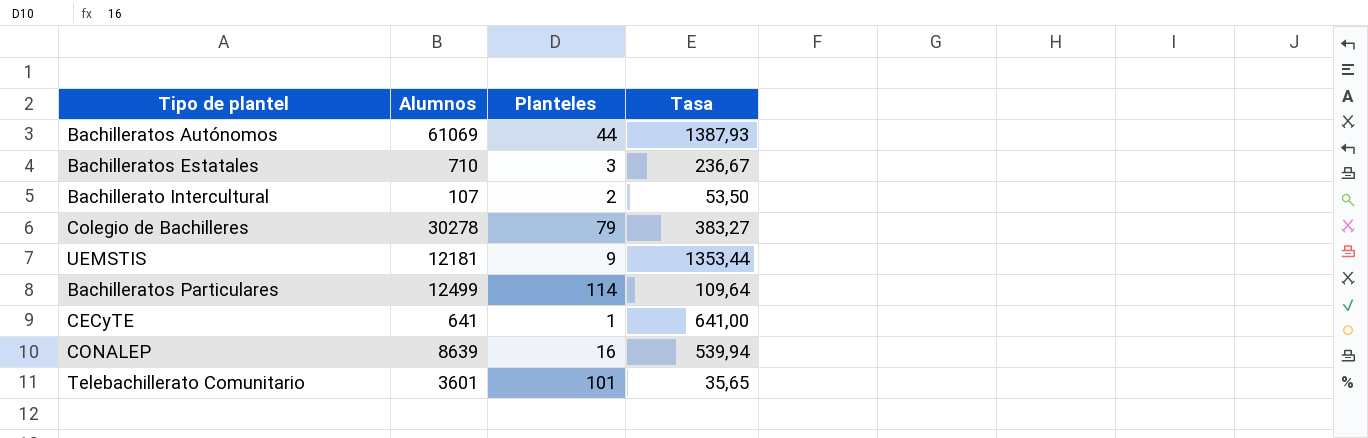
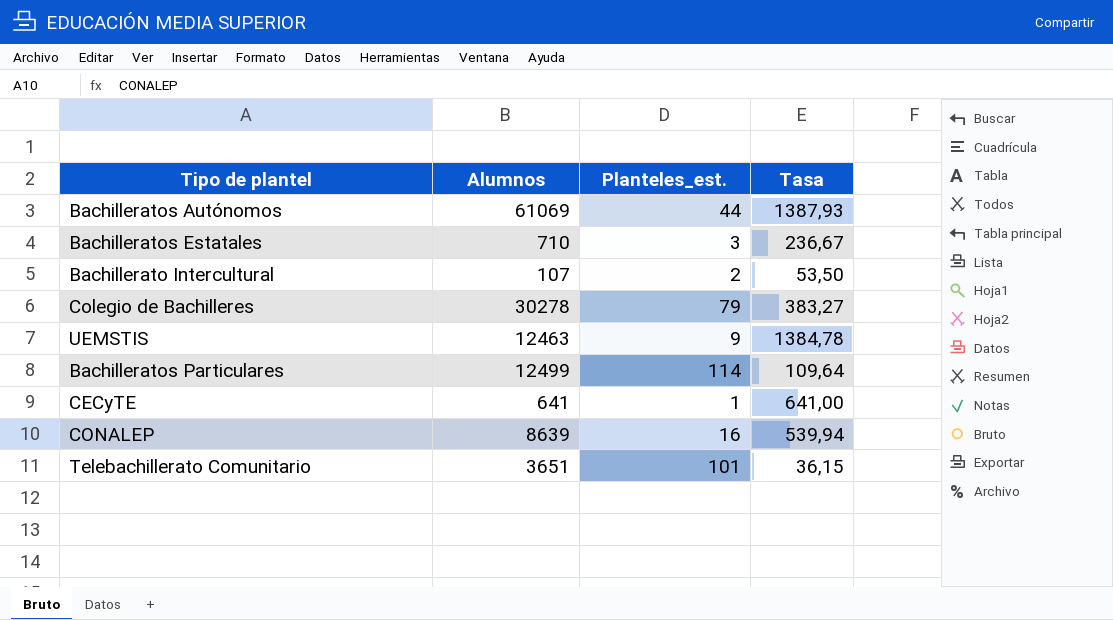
column name: Planteles -> Planteles_est.
UEMSTIS | Alumnos: 12181 -> 12463
UEMSTIS | Tasa: 1353,44 -> 1384,78
Telebachillerato Comunitario | Alumnos: 3601 -> 3651
Telebachillerato Comunitario | Tasa: 35,65 -> 36,15

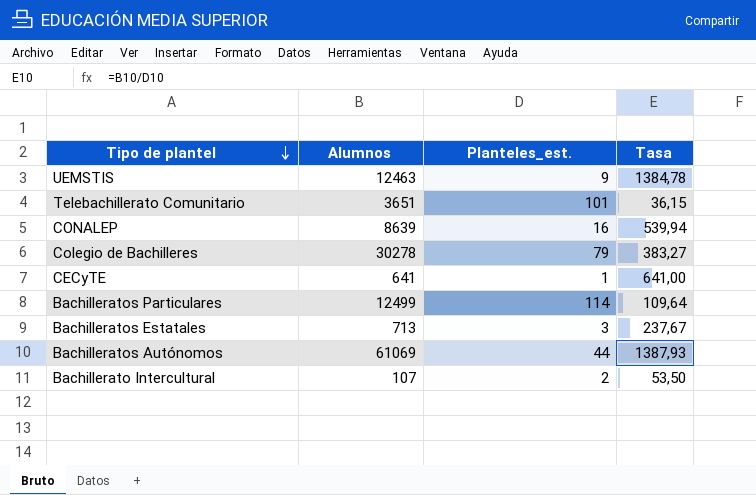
row order: none -> Tipo de plantel descending
Bachilleratos Estatales | Alumnos: 710 -> 713
Bachilleratos Estatales | Tasa: 236,67 -> 237,67

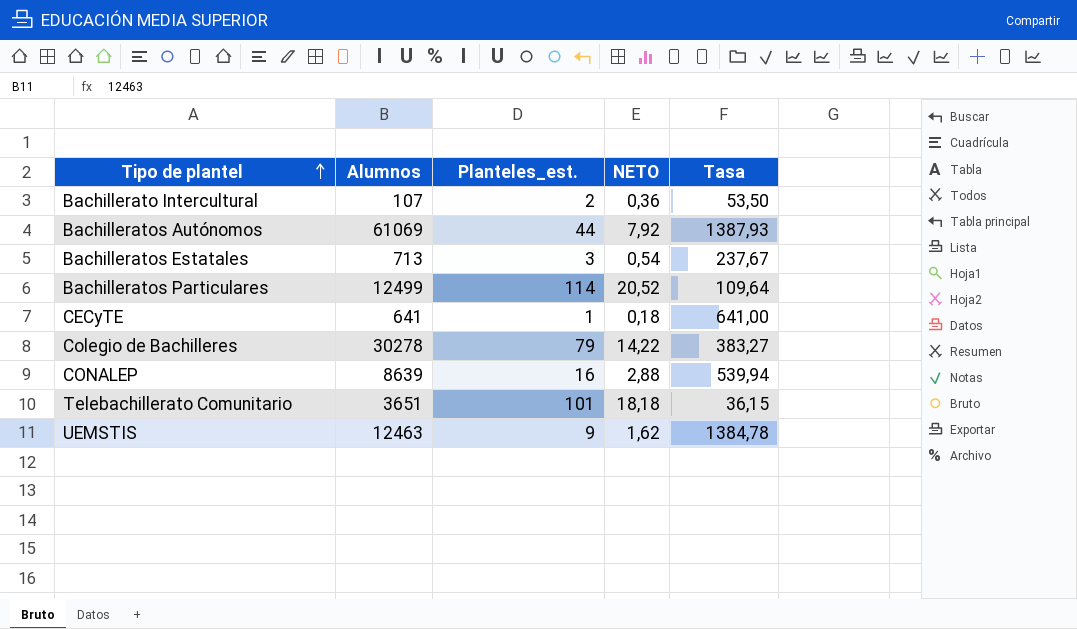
row order: Tipo de plantel descending -> Tipo de plantel ascending
column NETO | formula: none -> [Planteles_est.] * 0,18

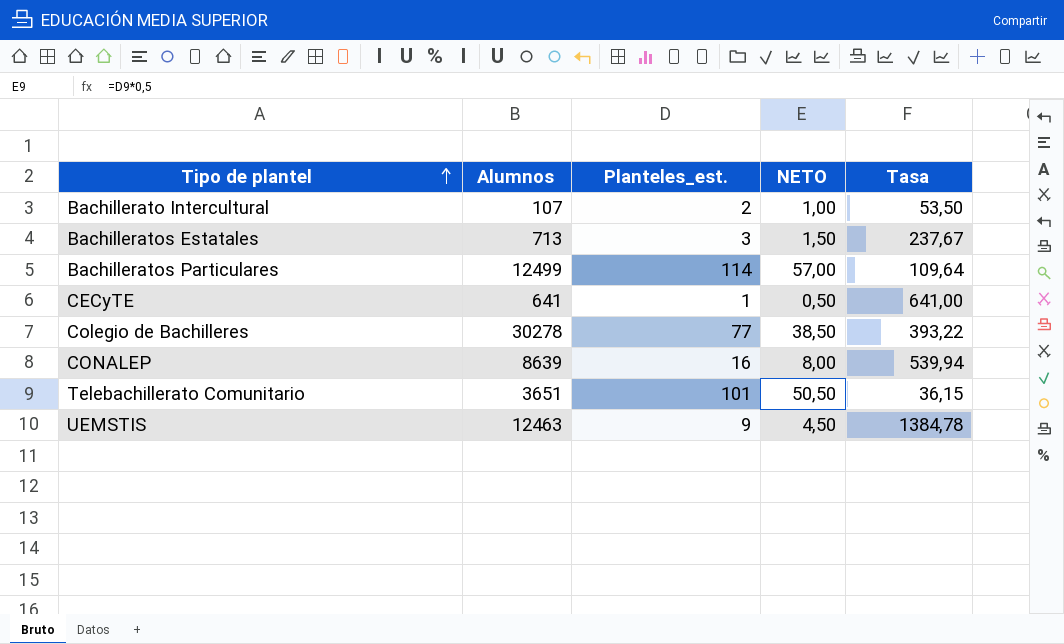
column NETO | formula: [Planteles_est.] * 0,18 -> [Planteles_est.] * 0,5
row Bachilleratos Autónomos: 61069 | 44 | 7,92 | 1387,93 -> none
Colegio de Bachilleres | Planteles_est.: 79 -> 77
Colegio de Bachilleres | Tasa: 383,27 -> 393,22

